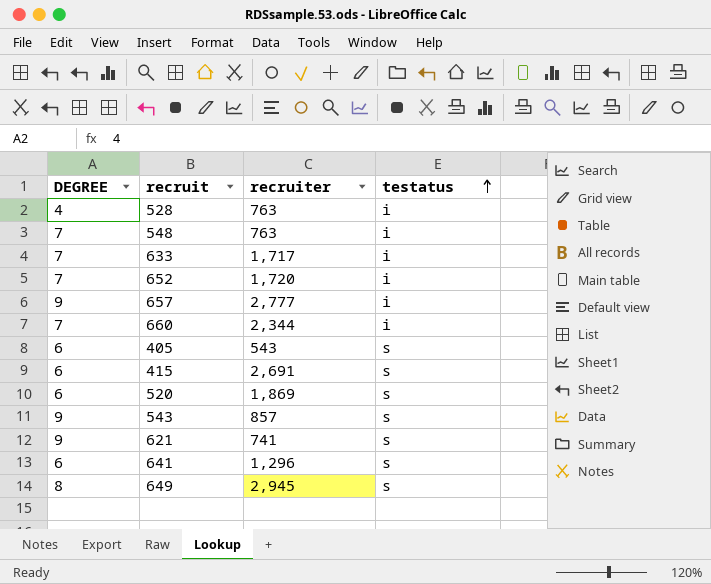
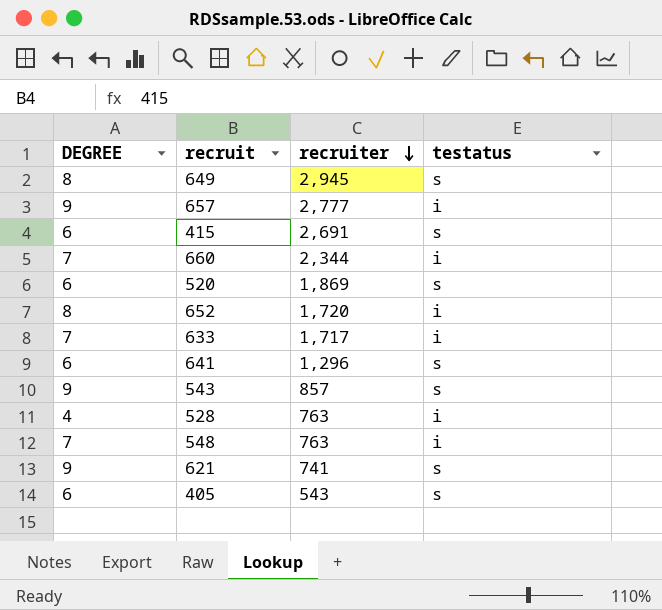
row order: testatus ascending -> recruiter descending
652 | DEGREE: 7 -> 8

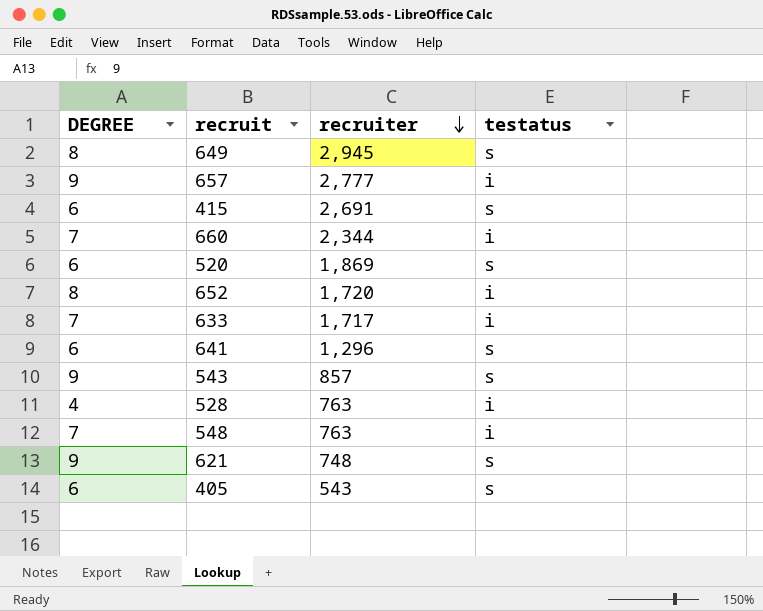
621 | recruiter: 741 -> 748

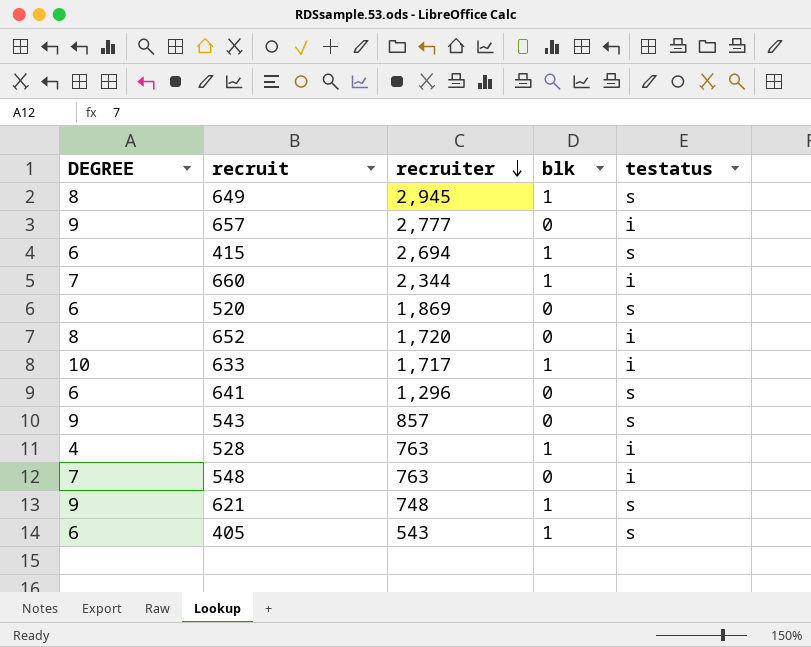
column blk | position: none -> 4
415 | recruiter: 2,691 -> 2,694
633 | DEGREE: 7 -> 10

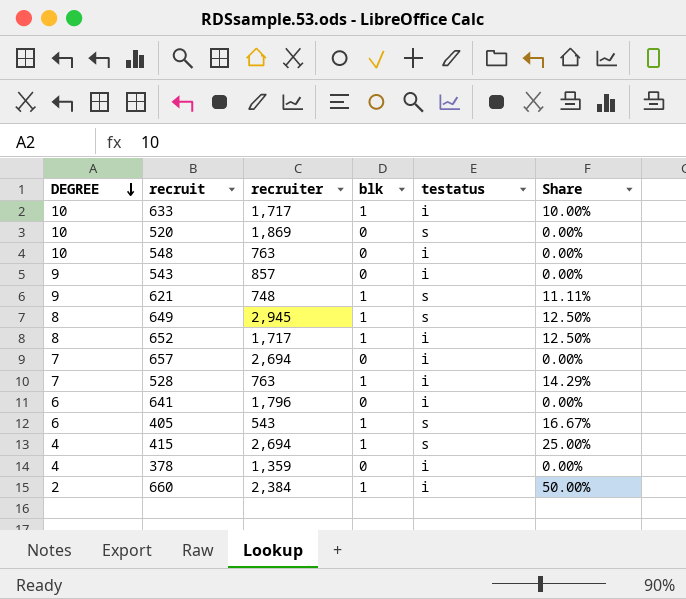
row order: recruiter descending -> DEGREE descending
column Share | formula: none -> [blk] / [DEGREE]
520 | DEGREE: 6 -> 10
548 | DEGREE: 7 -> 10
543 | testatus: s -> i
652 | recruiter: 1,720 -> 1,717
652 | blk: 0 -> 1
657 | DEGREE: 9 -> 7
657 | recruiter: 2,777 -> 2,694
528 | DEGREE: 4 -> 7
641 | recruiter: 1,296 -> 1,796
641 | testatus: s -> i
415 | DEGREE: 6 -> 4
row 378: none -> 4 | 1,359 | 0 | i | 0.00%
660 | DEGREE: 7 -> 2
660 | recruiter: 2,344 -> 2,384

